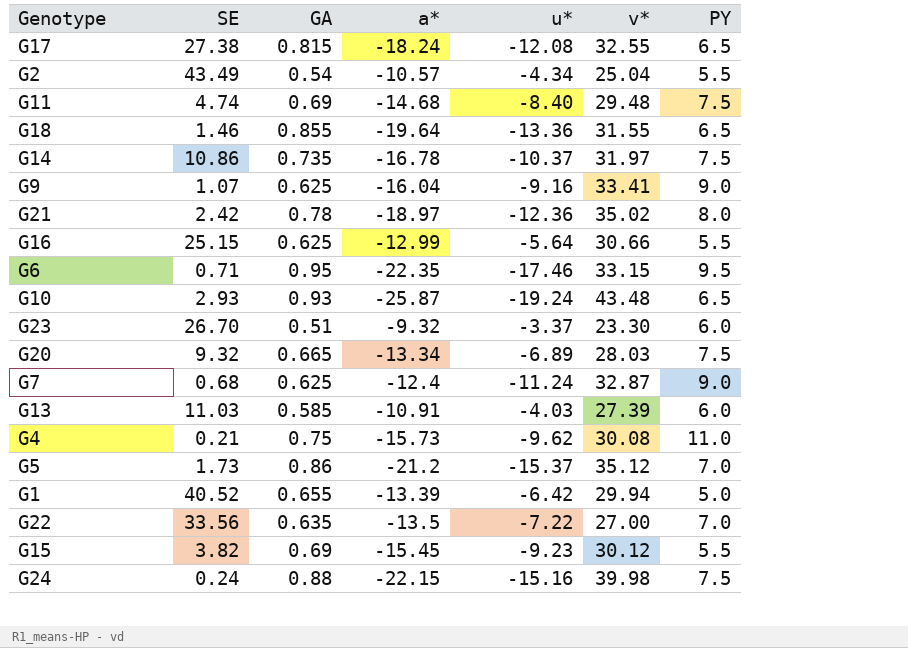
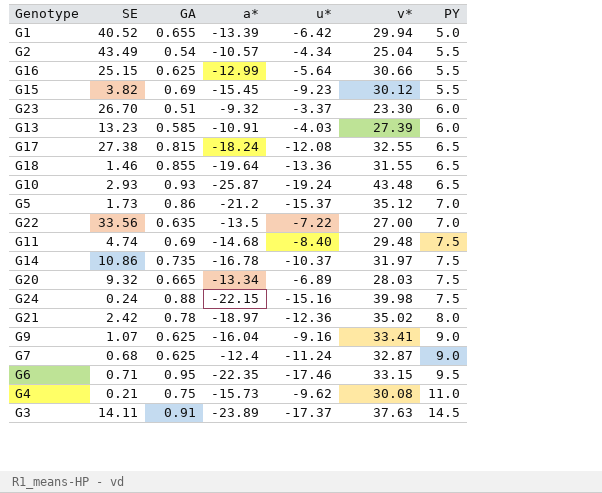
row order: none -> PY ascending
G13 | SE: 11.03 -> 13.23
row G3: none -> 14.11 | 0.91 | -23.89 | -17.37 | 37.63 | 14.5

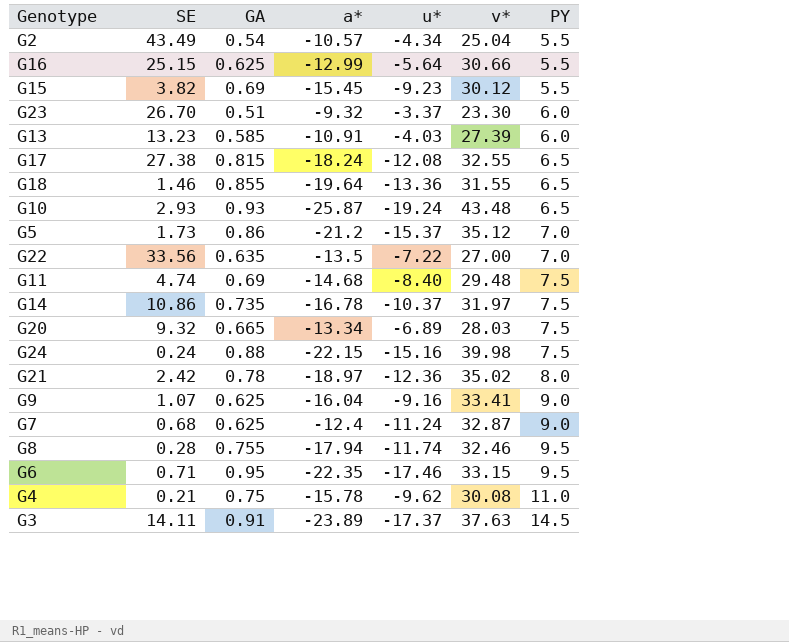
row G1: 40.52 | 0.655 | -13.39 | -6.42 | 29.94 | 5.0 -> none
row G8: none -> 0.28 | 0.755 | -17.94 | -11.74 | 32.46 | 9.5
G4 | a*: -15.73 -> -15.78

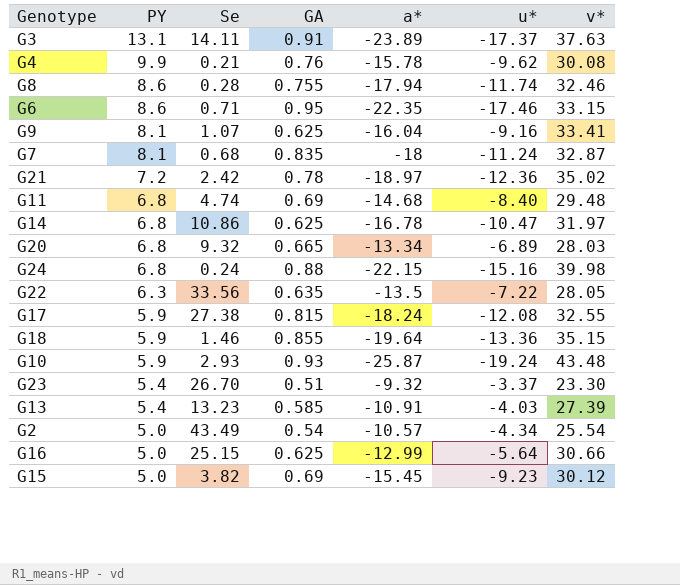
row order: PY ascending -> PY descending
column PY | position: 7 -> 2
column name: SE -> Se
row G5: 1.73 | 0.86 | -21.2 | -15.37 | 35.12 | 7.0 -> none
G3 | PY: 14.5 -> 13.1
G4 | PY: 11.0 -> 9.9
G4 | GA: 0.75 -> 0.76
G8 | PY: 9.5 -> 8.6
G6 | PY: 9.5 -> 8.6
G9 | PY: 9.0 -> 8.1
G7 | PY: 9.0 -> 8.1
G7 | GA: 0.625 -> 0.835
G7 | a*: -12.4 -> -18
G21 | PY: 8.0 -> 7.2
G11 | PY: 7.5 -> 6.8
G14 | PY: 7.5 -> 6.8
G14 | GA: 0.735 -> 0.625
G14 | u*: -10.37 -> -10.47
G20 | PY: 7.5 -> 6.8
G24 | PY: 7.5 -> 6.8
G22 | PY: 7.0 -> 6.3
G22 | v*: 27.00 -> 28.05
G17 | PY: 6.5 -> 5.9
G18 | PY: 6.5 -> 5.9
G18 | v*: 31.55 -> 35.15
G10 | PY: 6.5 -> 5.9
G23 | PY: 6.0 -> 5.4
G13 | PY: 6.0 -> 5.4
G2 | PY: 5.5 -> 5.0
G2 | v*: 25.04 -> 25.54
G16 | PY: 5.5 -> 5.0
G15 | PY: 5.5 -> 5.0

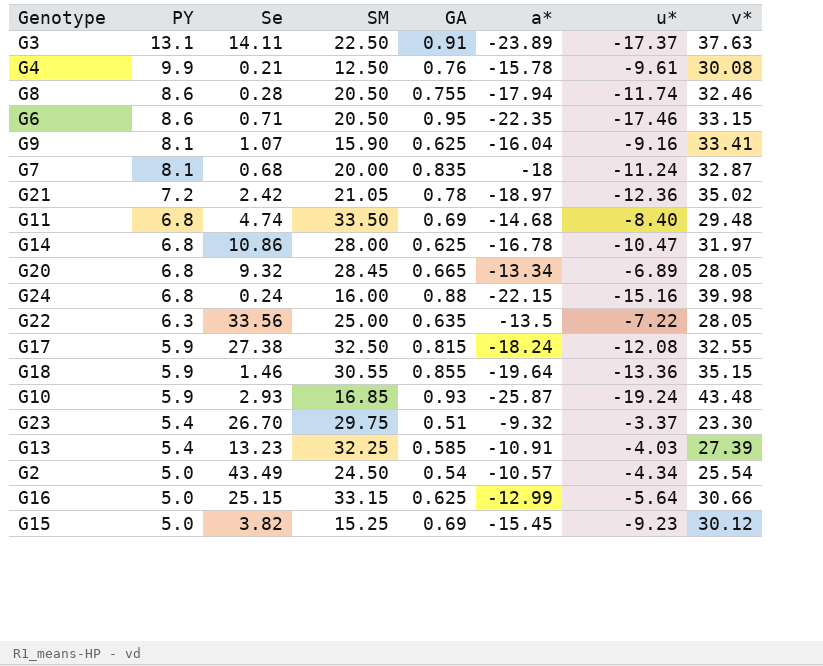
column SM | position: none -> 4
G4 | u*: -9.62 -> -9.61
G20 | v*: 28.03 -> 28.05

